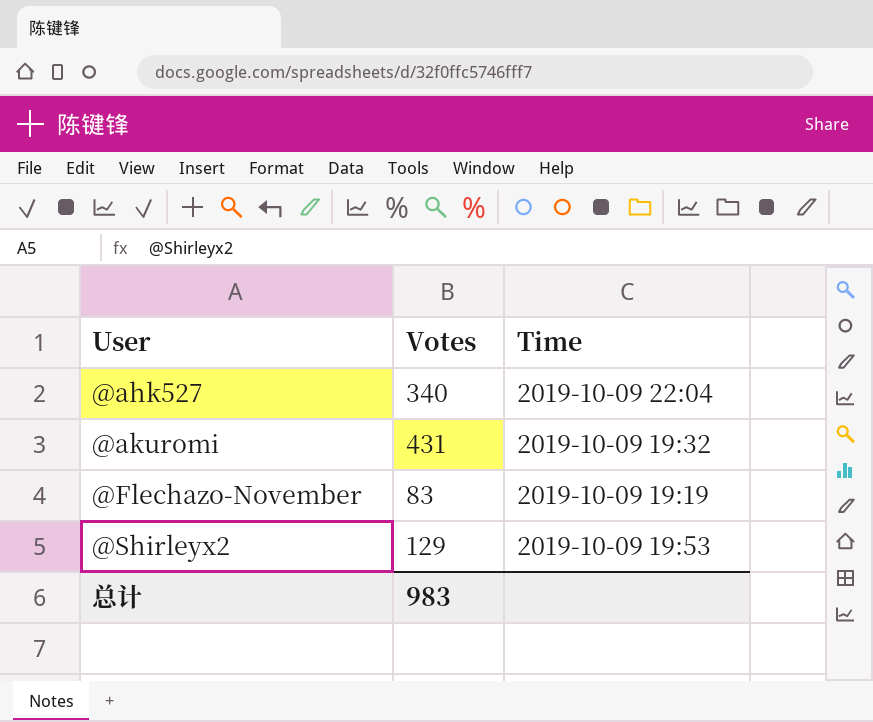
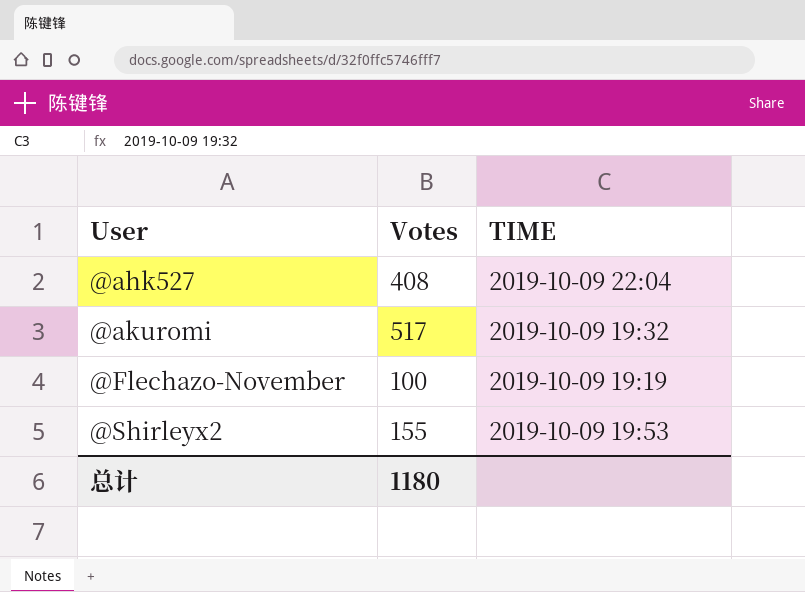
column name: Time -> TIME
@ahk527 | Votes: 340 -> 408
@akuromi | Votes: 431 -> 517
@Flechazo-November | Votes: 83 -> 100
@Shirleyx2 | Votes: 129 -> 155
总计 | Votes: 983 -> 1180

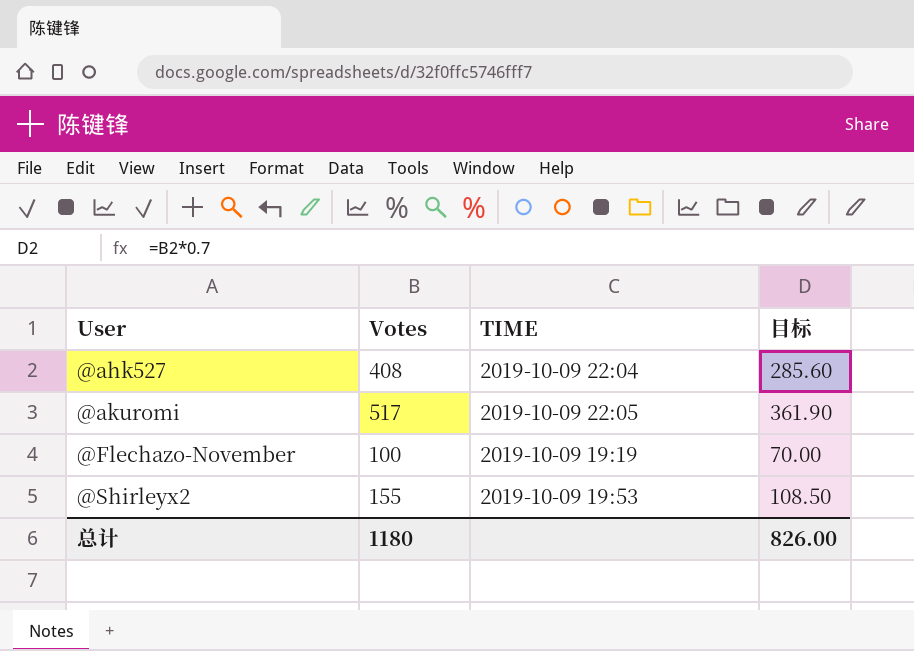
column 目标 | formula: none -> [Votes] * 0.7
@akuromi | TIME: 2019-10-09 19:32 -> 2019-10-09 22:05

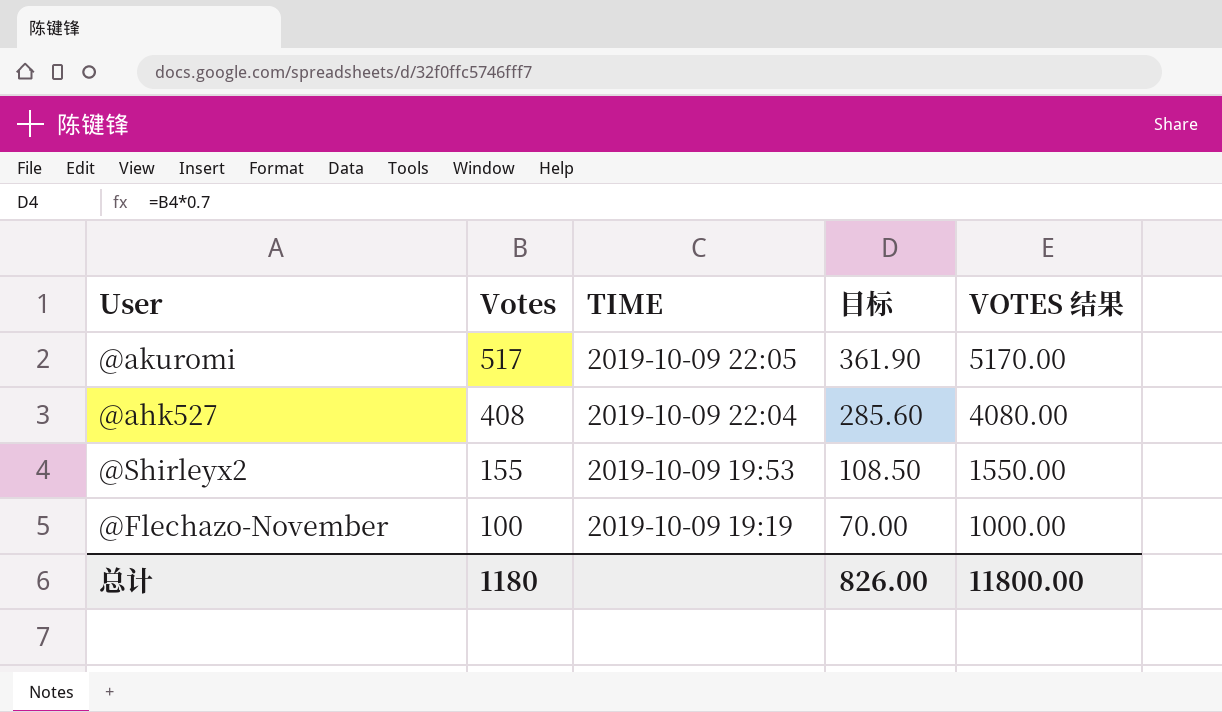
row order: User ascending -> Votes descending
column VOTES 结果 | formula: none -> [Votes] * 10

